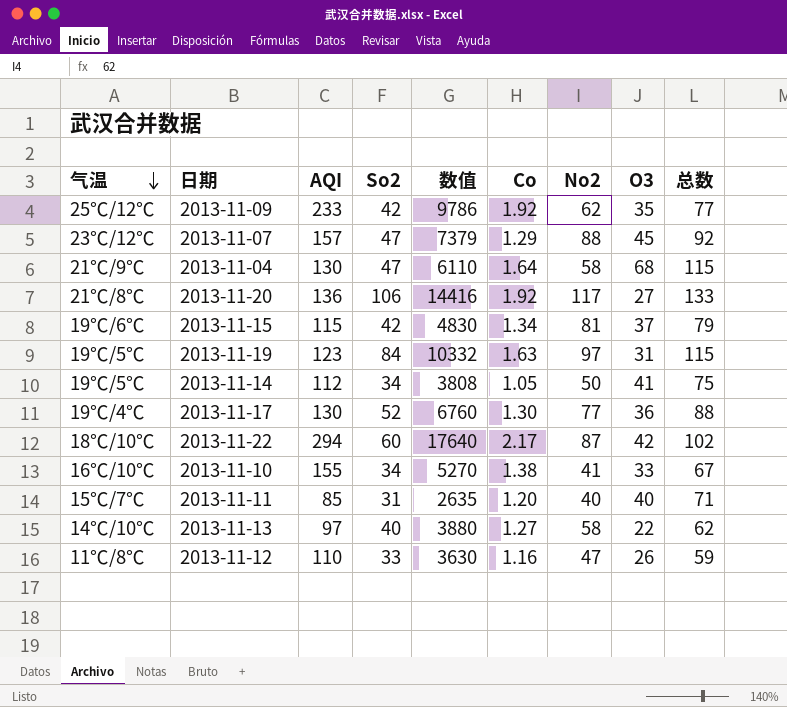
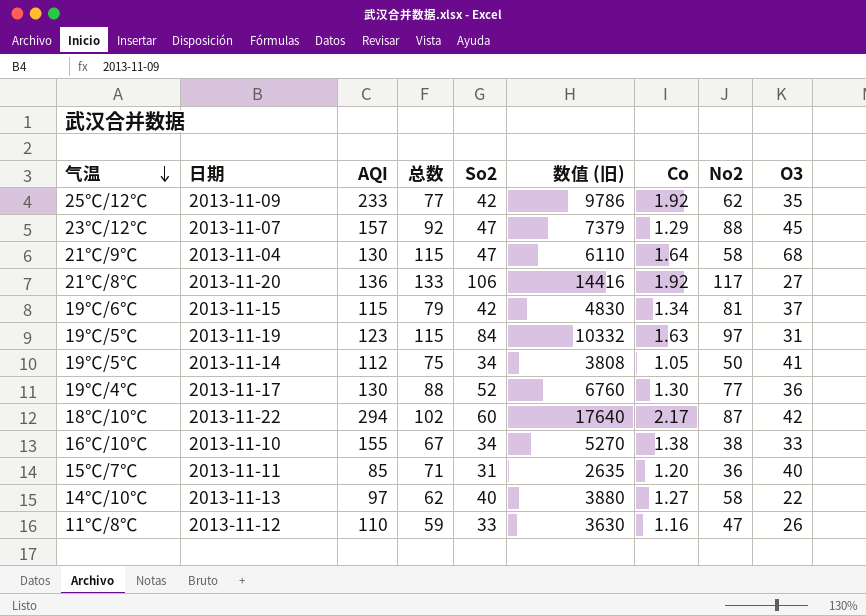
column 总数 | position: 9 -> 4
column name: 数值 -> 数值 (旧)
2013-11-10 | No2: 41 -> 38
2013-11-11 | No2: 40 -> 36

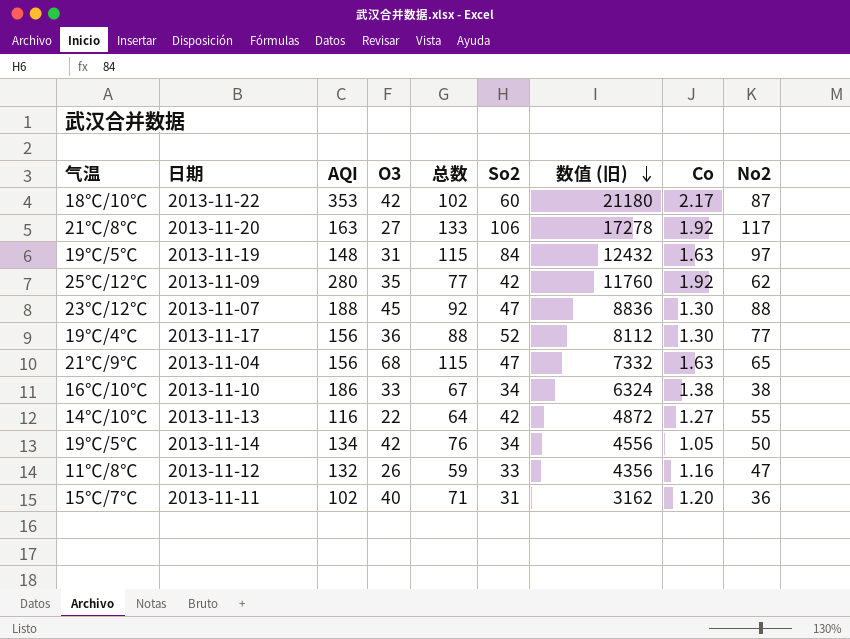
row order: 气温 descending -> 数值 (旧) descending
column O3 | position: 9 -> 4
row 2013-11-15: 19℃/6℃ | 115 | 79 | 42 | 4830 | 1.34 | 81 | 37 -> none
2013-11-22 | AQI: 294 -> 353
2013-11-22 | 数值 (旧): 17640 -> 21180
2013-11-20 | AQI: 136 -> 163
2013-11-20 | 数值 (旧): 14416 -> 17278
2013-11-19 | AQI: 123 -> 148
2013-11-19 | 数值 (旧): 10332 -> 12432
2013-11-09 | AQI: 233 -> 280
2013-11-09 | 数值 (旧): 9786 -> 11760
2013-11-07 | AQI: 157 -> 188
2013-11-07 | 数值 (旧): 7379 -> 8836
2013-11-07 | Co: 1.29 -> 1.30
2013-11-17 | AQI: 130 -> 156
2013-11-17 | 数值 (旧): 6760 -> 8112
2013-11-04 | AQI: 130 -> 156
2013-11-04 | 数值 (旧): 6110 -> 7332
2013-11-04 | Co: 1.64 -> 1.63
2013-11-04 | No2: 58 -> 65
2013-11-10 | AQI: 155 -> 186
2013-11-10 | 数值 (旧): 5270 -> 6324
2013-11-13 | AQI: 97 -> 116
2013-11-13 | 总数: 62 -> 64
2013-11-13 | So2: 40 -> 42
2013-11-13 | 数值 (旧): 3880 -> 4872
2013-11-13 | No2: 58 -> 55
2013-11-14 | AQI: 112 -> 134
2013-11-14 | O3: 41 -> 42
2013-11-14 | 总数: 75 -> 76
2013-11-14 | 数值 (旧): 3808 -> 4556
2013-11-12 | AQI: 110 -> 132
2013-11-12 | 数值 (旧): 3630 -> 4356
2013-11-11 | AQI: 85 -> 102
2013-11-11 | 数值 (旧): 2635 -> 3162

